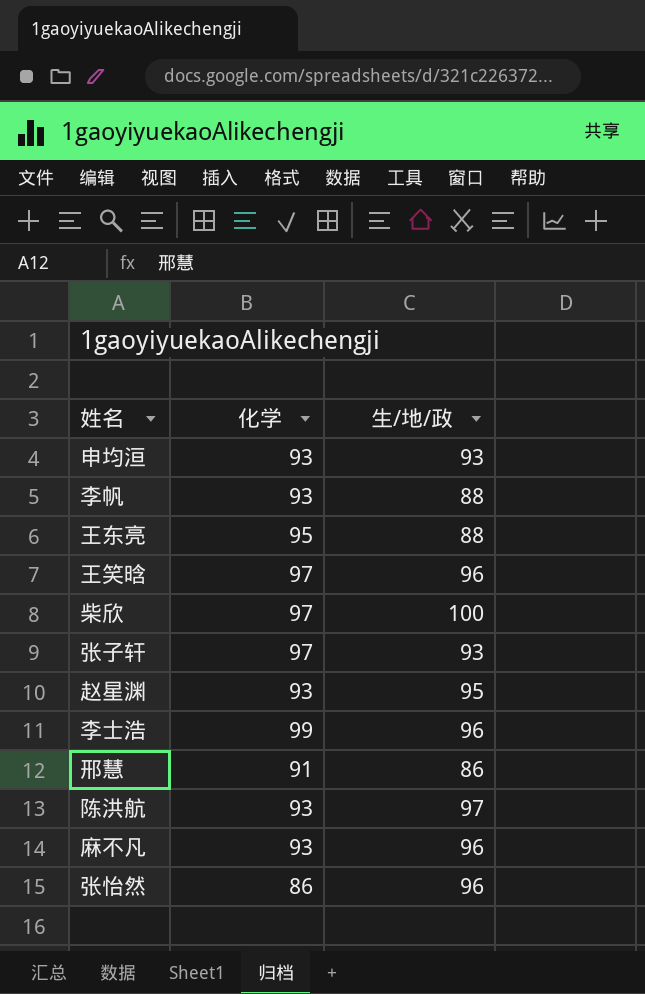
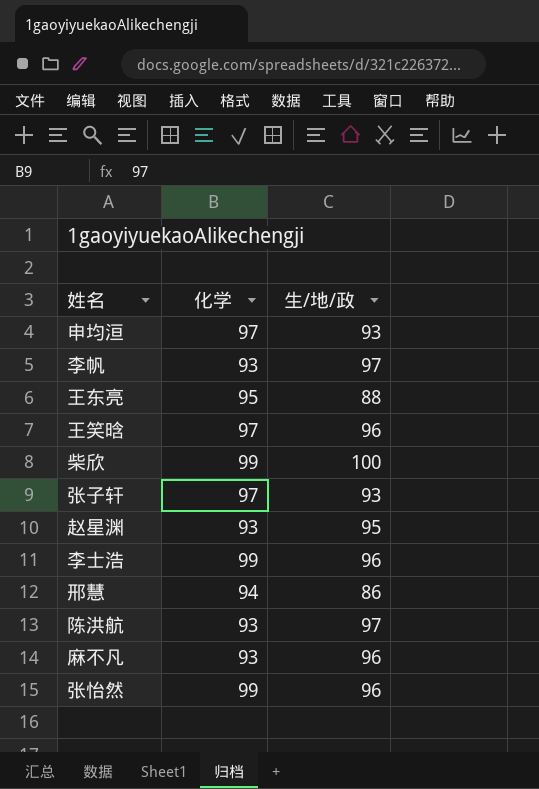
申均洹 | 化学: 93 -> 97
李帆 | 生/地/政: 88 -> 97
柴欣 | 化学: 97 -> 99
邢慧 | 化学: 91 -> 94
张怡然 | 化学: 86 -> 99

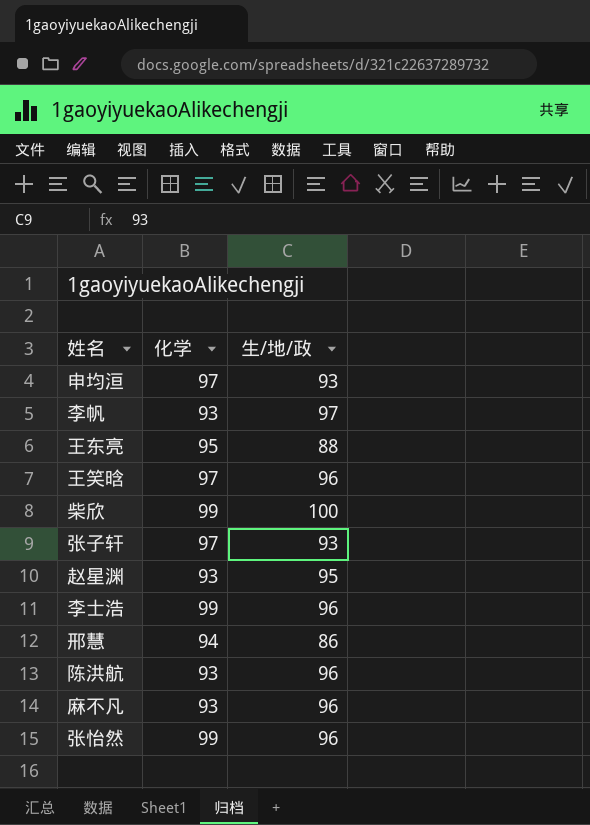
陈洪航 | 生/地/政: 97 -> 96

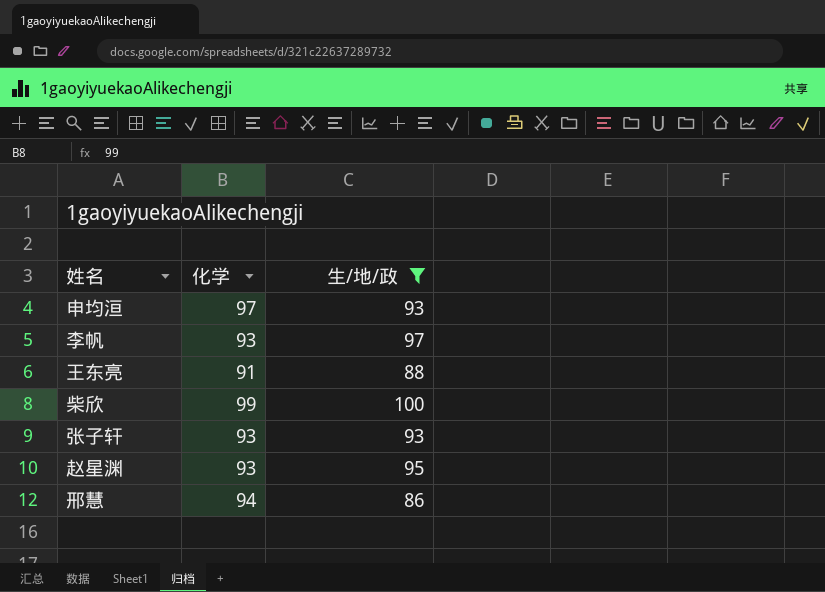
filter: none -> 生/地/政 != 96
王东亮 | 化学: 95 -> 91
张子轩 | 化学: 97 -> 93

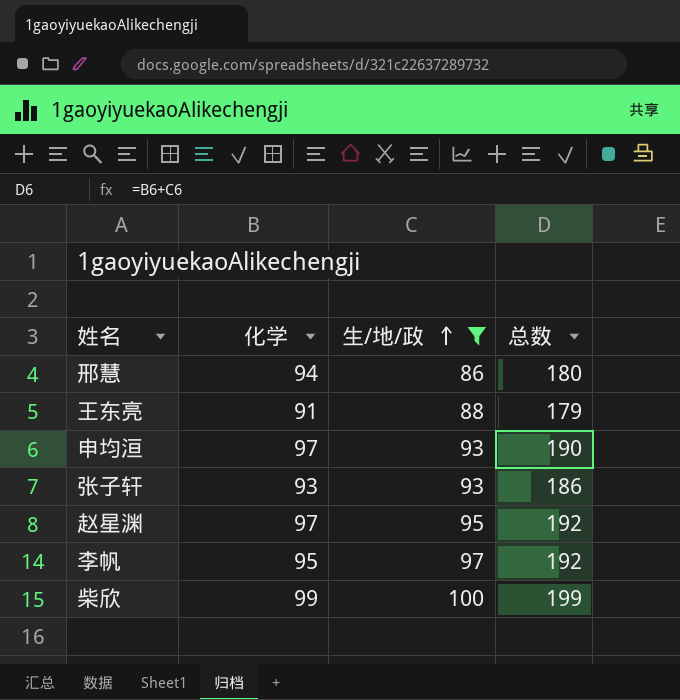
row order: none -> 生/地/政 ascending
column 总数 | formula: none -> [化学] + [生/地/政]
赵星渊 | 化学: 93 -> 97
李帆 | 化学: 93 -> 95

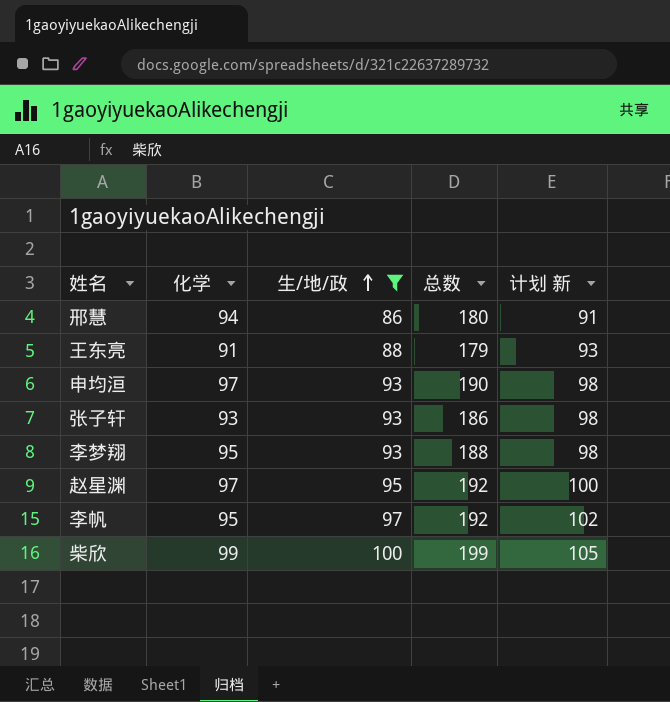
column 计划 新 | formula: none -> [生/地/政] + 5
row 李梦翔: none -> 95 | 93 | 188 | 98

